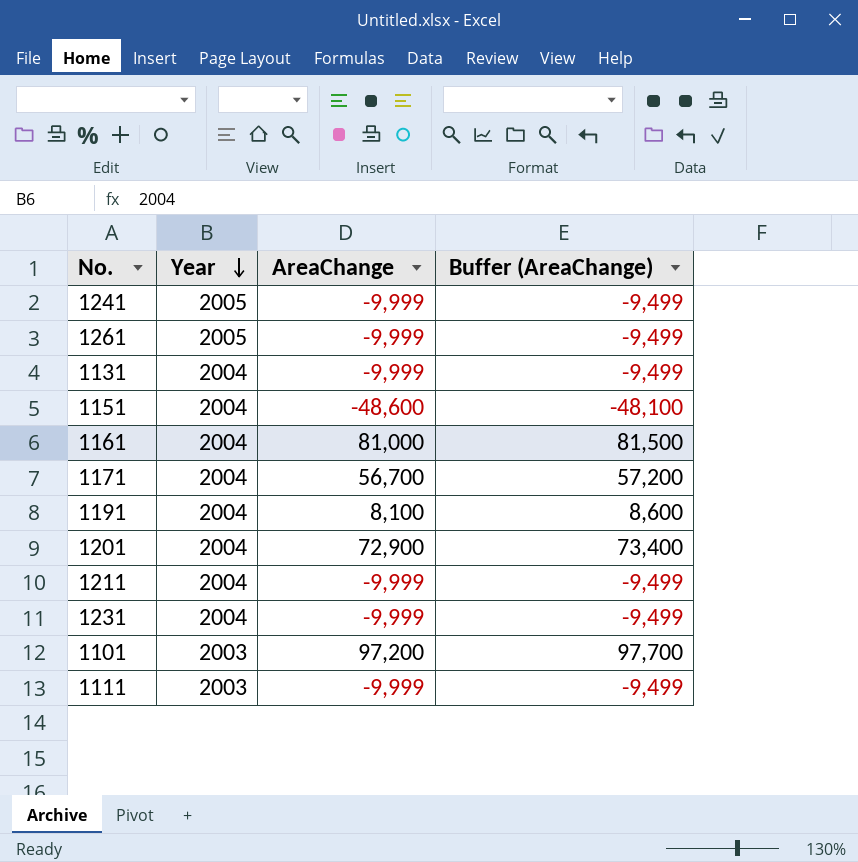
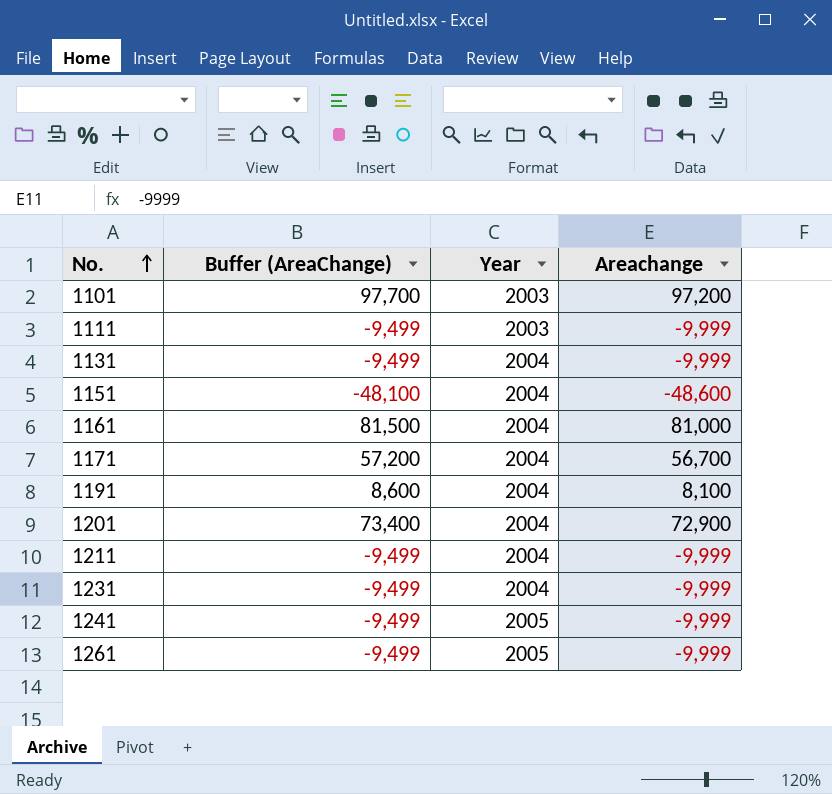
row order: Year descending -> No. ascending
column Buffer (AreaChange) | position: 4 -> 2
column name: AreaChange -> Areachange

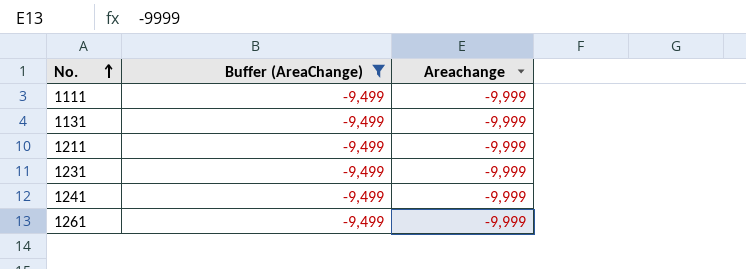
filter: none -> Buffer (AreaChange) = -9,499
column Year | position: 3 -> none

